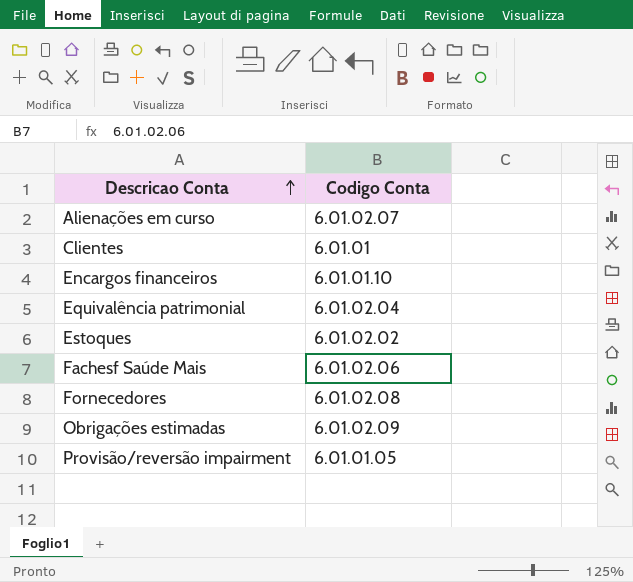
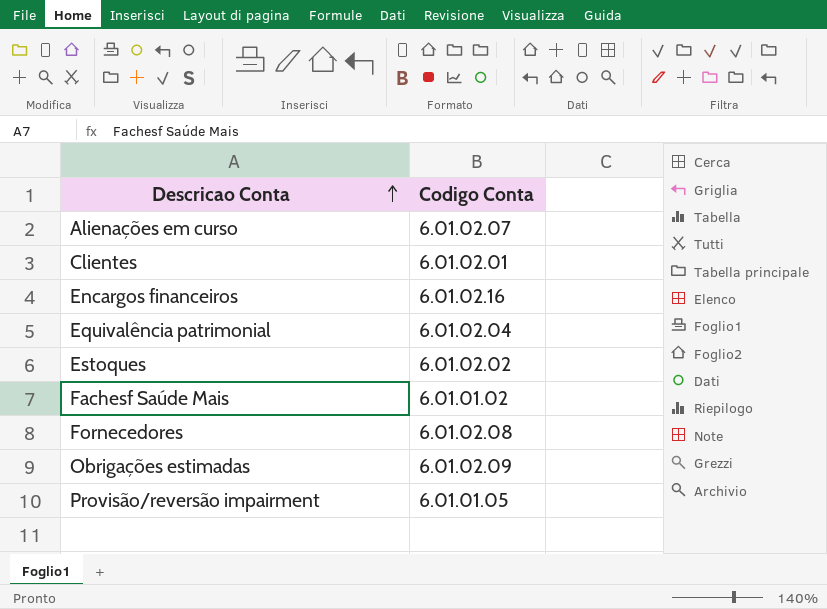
Clientes | Codigo Conta: 6.01.01 -> 6.01.02.01
Encargos financeiros | Codigo Conta: 6.01.01.10 -> 6.01.02.16
Fachesf Saúde Mais | Codigo Conta: 6.01.02.06 -> 6.01.01.02

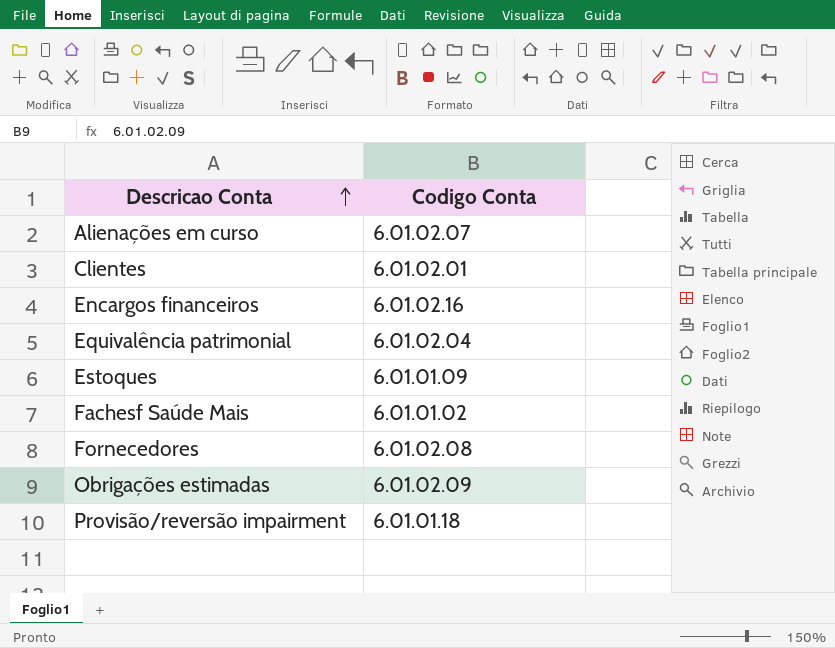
Estoques | Codigo Conta: 6.01.02.02 -> 6.01.01.09
Provisão/reversão impairment | Codigo Conta: 6.01.01.05 -> 6.01.01.18

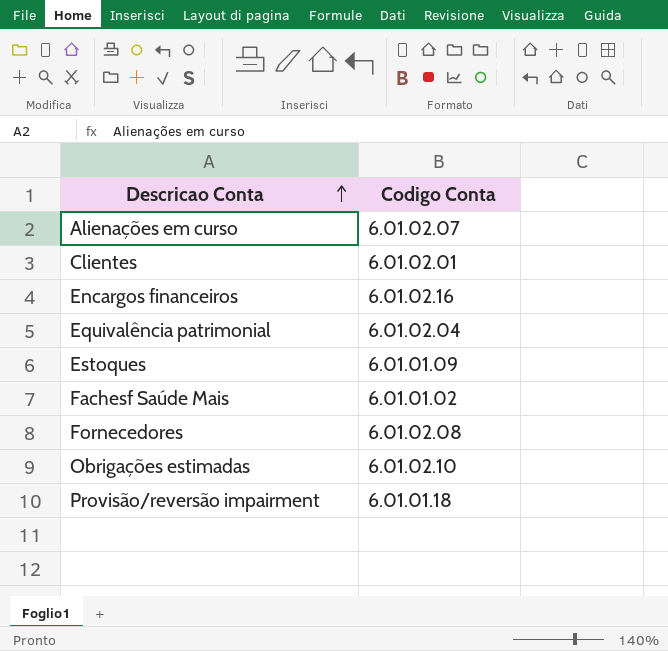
Obrigações estimadas | Codigo Conta: 6.01.02.09 -> 6.01.02.10

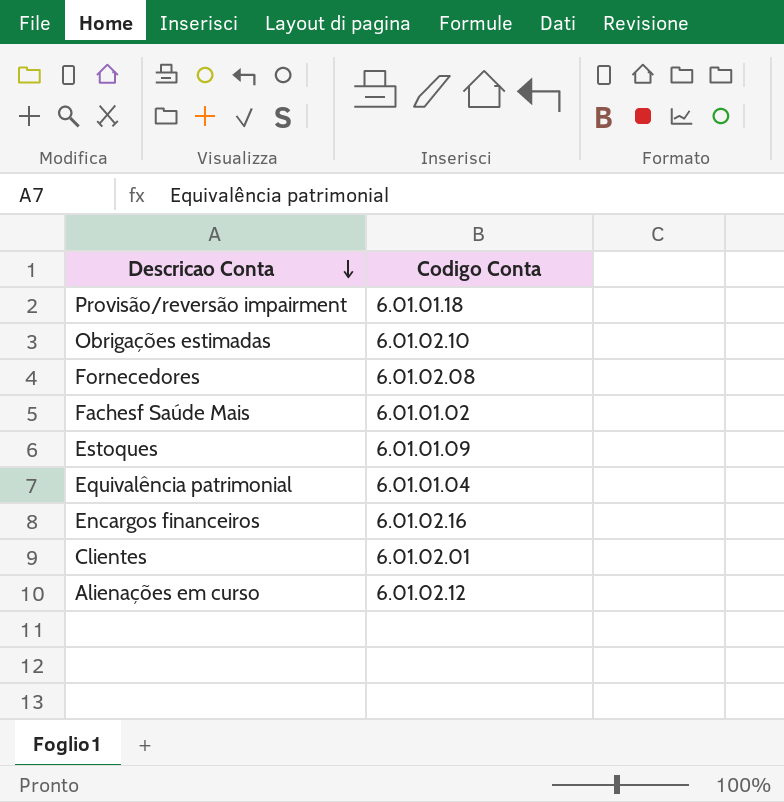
row order: Descricao Conta ascending -> Descricao Conta descending
Equivalência patrimonial | Codigo Conta: 6.01.02.04 -> 6.01.01.04
Alienações em curso | Codigo Conta: 6.01.02.07 -> 6.01.02.12

